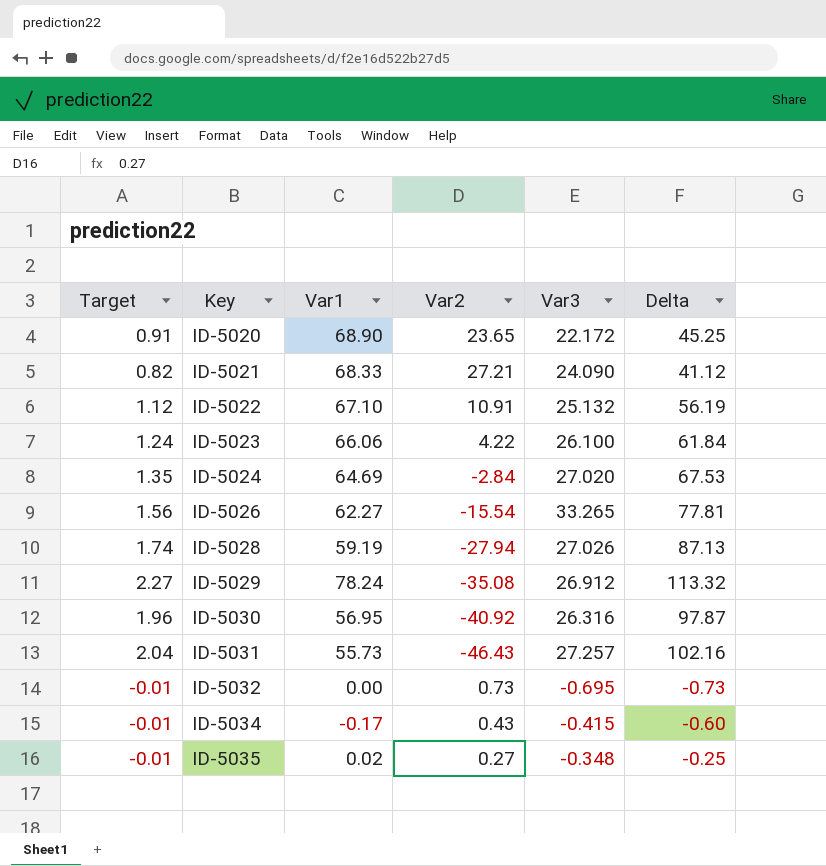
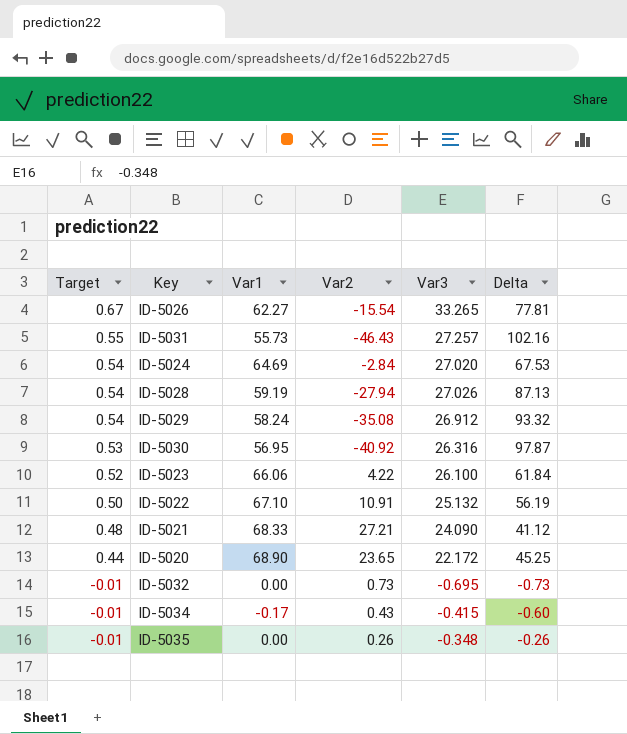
row order: Key ascending -> Target descending
column Target | formula: [Delta] * 0.02 -> [Var3] * 0.02
ID-5029 | Var1: 78.24 -> 58.24
ID-5029 | Delta: 113.32 -> 93.32
ID-5035 | Var1: 0.02 -> 0.00
ID-5035 | Var2: 0.27 -> 0.26
ID-5035 | Delta: -0.25 -> -0.26

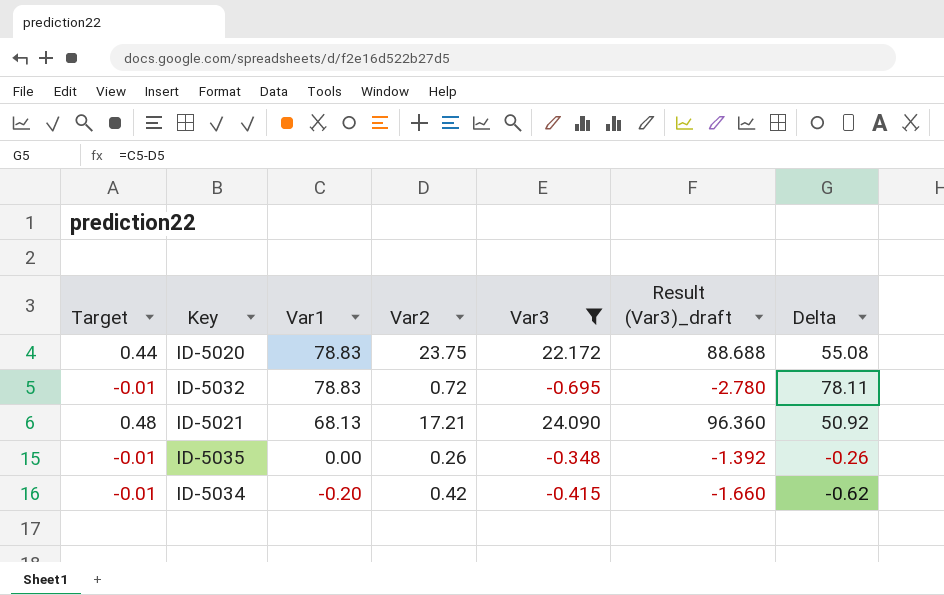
filter: none -> Var3 <= 24.090
row order: Target descending -> Var1 descending
column Result (Var3)_draft | formula: none -> [Var3] * 4
ID-5020 | Var1: 68.90 -> 78.83
ID-5020 | Var2: 23.65 -> 23.75
ID-5020 | Delta: 45.25 -> 55.08
ID-5032 | Var1: 0.00 -> 78.83
ID-5032 | Var2: 0.73 -> 0.72
ID-5032 | Delta: -0.73 -> 78.11
ID-5021 | Var1: 68.33 -> 68.13
ID-5021 | Var2: 27.21 -> 17.21
ID-5021 | Delta: 41.12 -> 50.92
ID-5034 | Var1: -0.17 -> -0.20
ID-5034 | Var2: 0.43 -> 0.42
ID-5034 | Delta: -0.60 -> -0.62

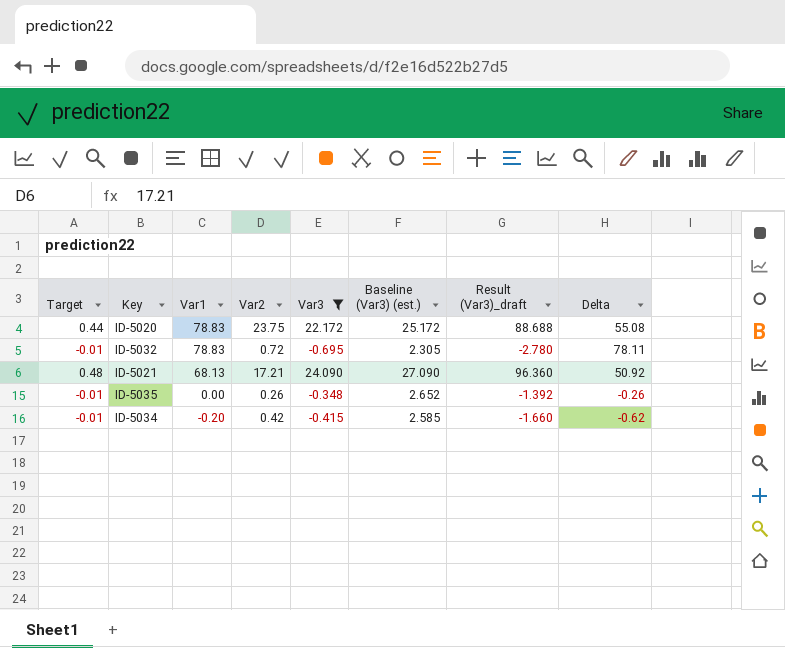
column Baseline (Var3) (est.) | formula: none -> [Var3] + 3

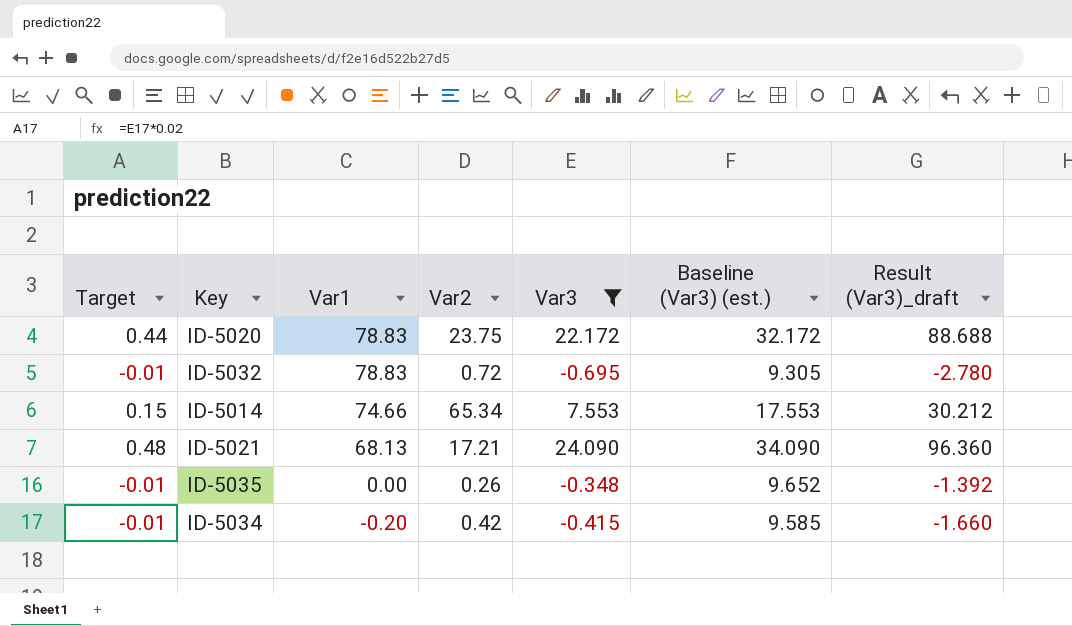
column Delta | formula: [Var1] - [Var2] -> none
column Baseline (Var3) (est.) | formula: [Var3] + 3 -> [Var3] + 10
row ID-5014: none -> 0.15 | 74.66 | 65.34 | 7.553 | 17.553 | 30.212

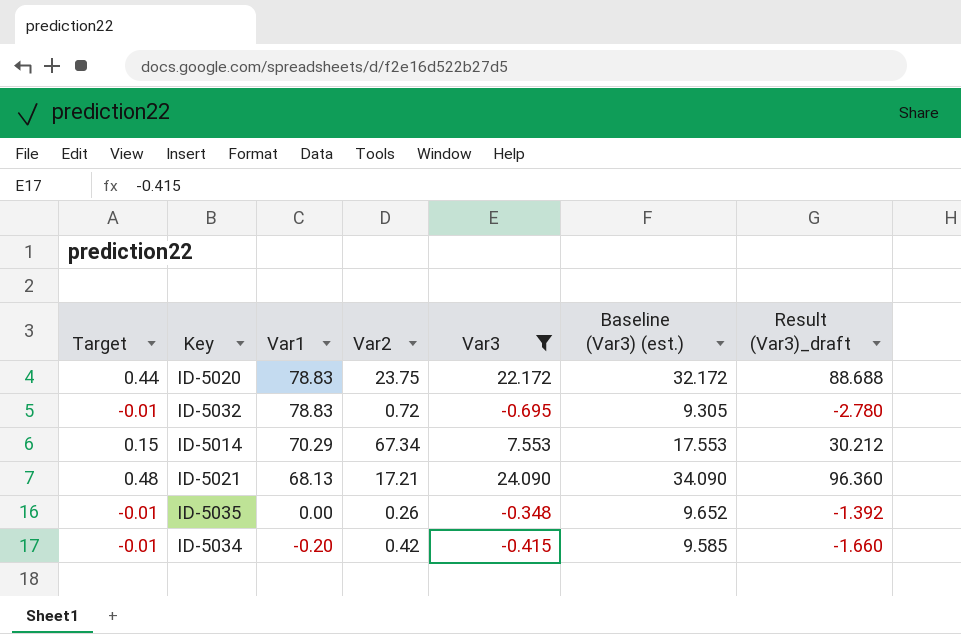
ID-5014 | Var1: 74.66 -> 70.29
ID-5014 | Var2: 65.34 -> 67.34

